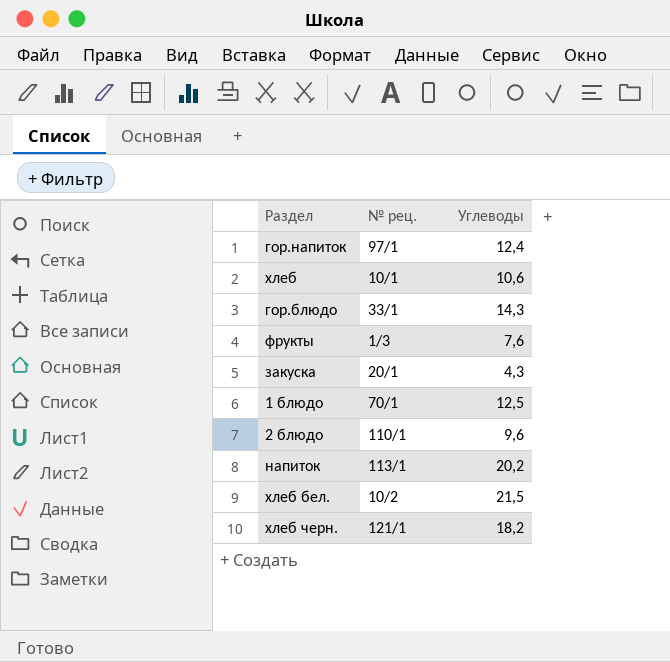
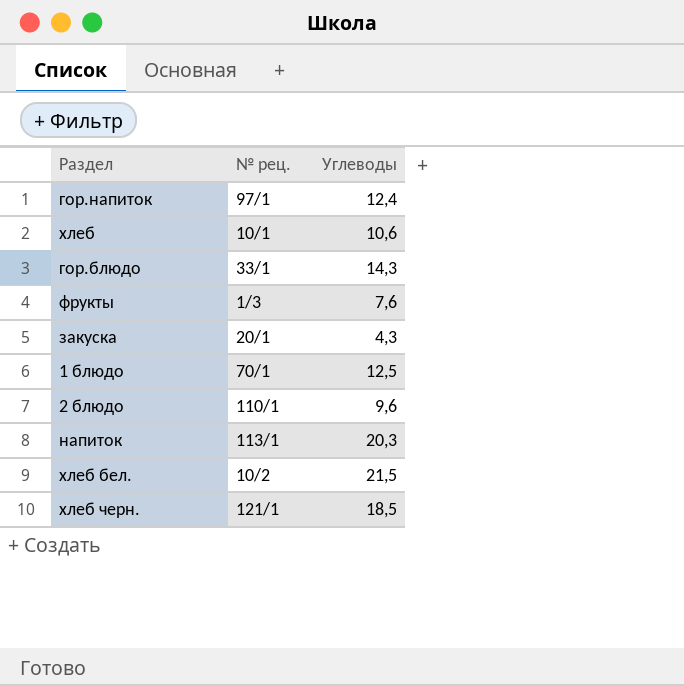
напиток | Углеводы: 20,2 -> 20,3
хлеб черн. | Углеводы: 18,2 -> 18,5

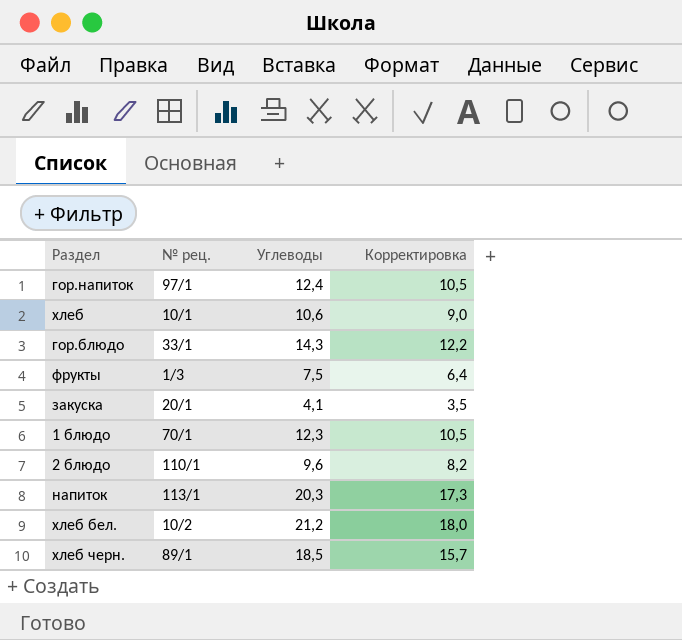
column Корректировка | formula: none -> [Углеводы] * 0,85
фрукты | Углеводы: 7,6 -> 7,5
закуска | Углеводы: 4,3 -> 4,1
1 блюдо | Углеводы: 12,5 -> 12,3
хлеб бел. | Углеводы: 21,5 -> 21,2
хлеб черн. | № рец.: 121/1 -> 89/1

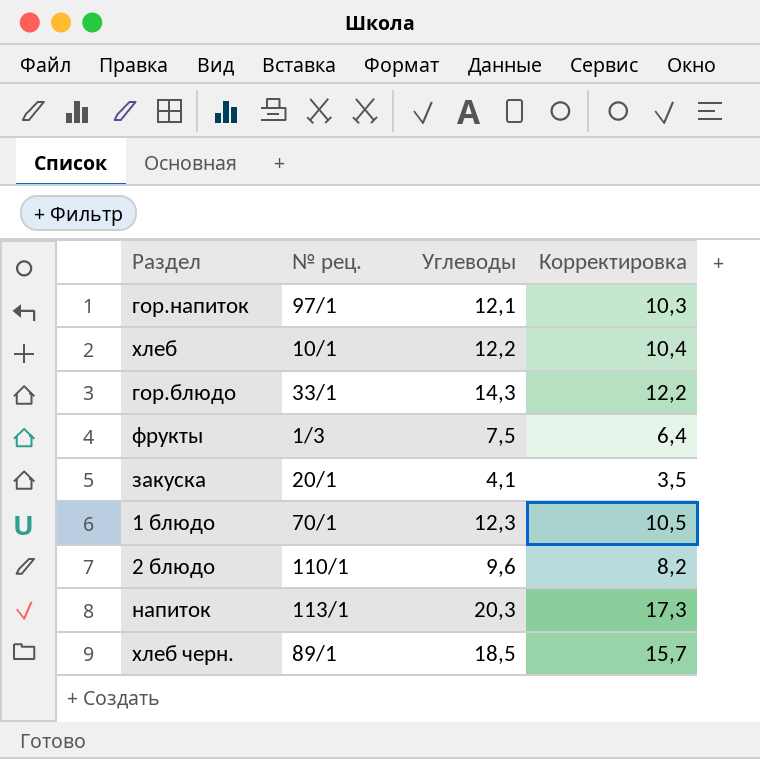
row хлеб бел.: 10/2 | 21,2 | 18,0 -> none
гор.напиток | Углеводы: 12,4 -> 12,1
гор.напиток | Корректировка: 10,5 -> 10,3
хлеб | Углеводы: 10,6 -> 12,2
хлеб | Корректировка: 9,0 -> 10,4

